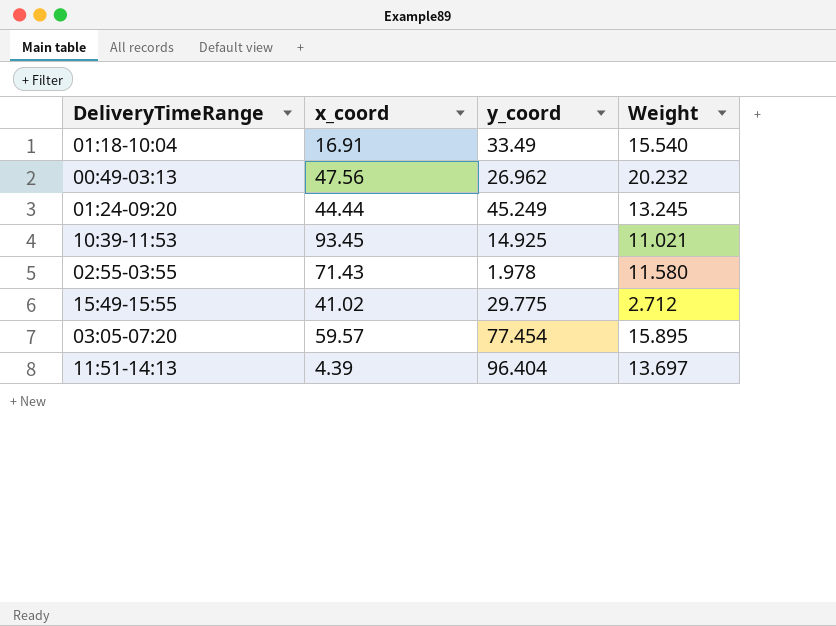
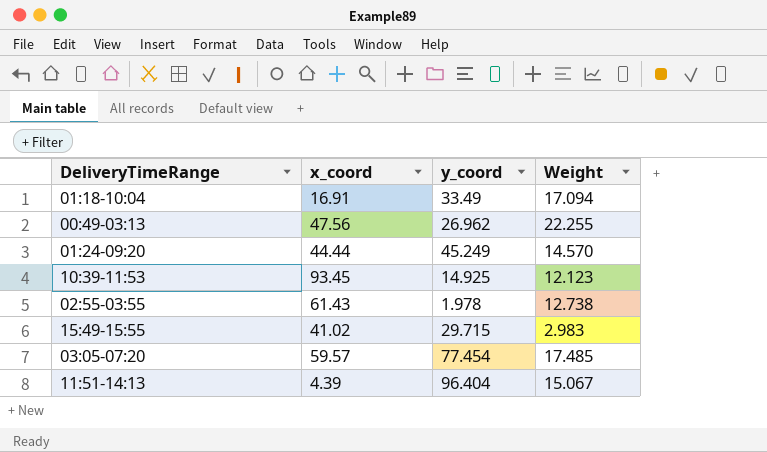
01:18-10:04 | Weight: 15.540 -> 17.094
00:49-03:13 | Weight: 20.232 -> 22.255
01:24-09:20 | Weight: 13.245 -> 14.570
10:39-11:53 | Weight: 11.021 -> 12.123
02:55-03:55 | x_coord: 71.43 -> 61.43
02:55-03:55 | Weight: 11.580 -> 12.738
15:49-15:55 | y_coord: 29.775 -> 29.715
15:49-15:55 | Weight: 2.712 -> 2.983
03:05-07:20 | Weight: 15.895 -> 17.485
11:51-14:13 | Weight: 13.697 -> 15.067

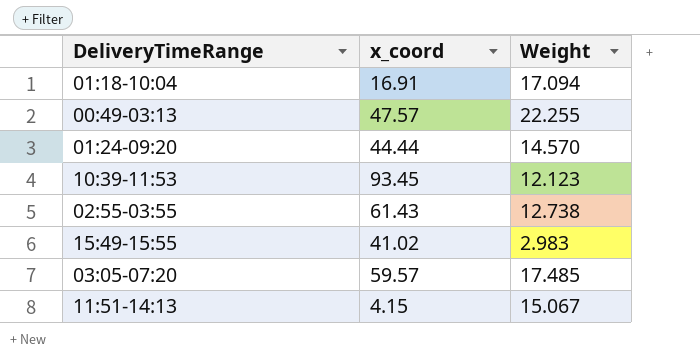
column y_coord | position: 3 -> none
00:49-03:13 | x_coord: 47.56 -> 47.57
11:51-14:13 | x_coord: 4.39 -> 4.15

